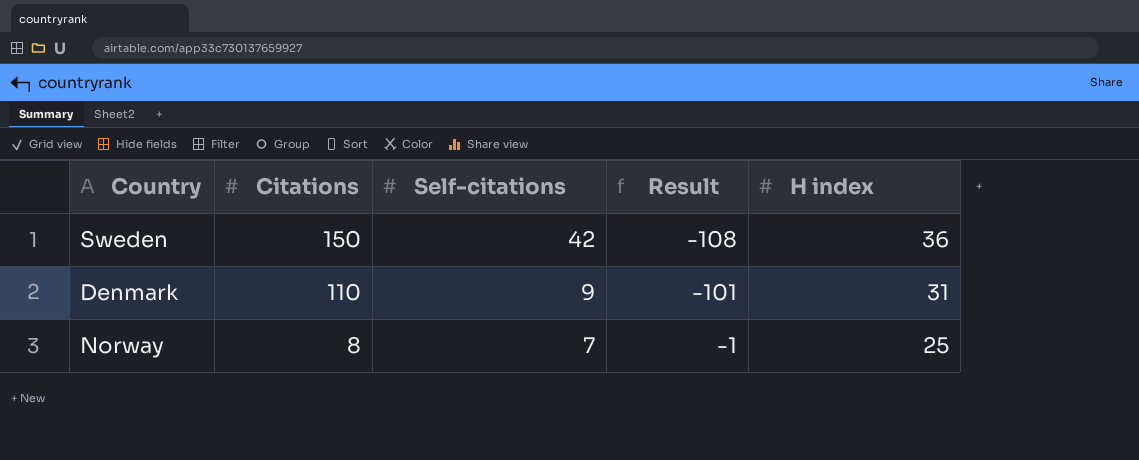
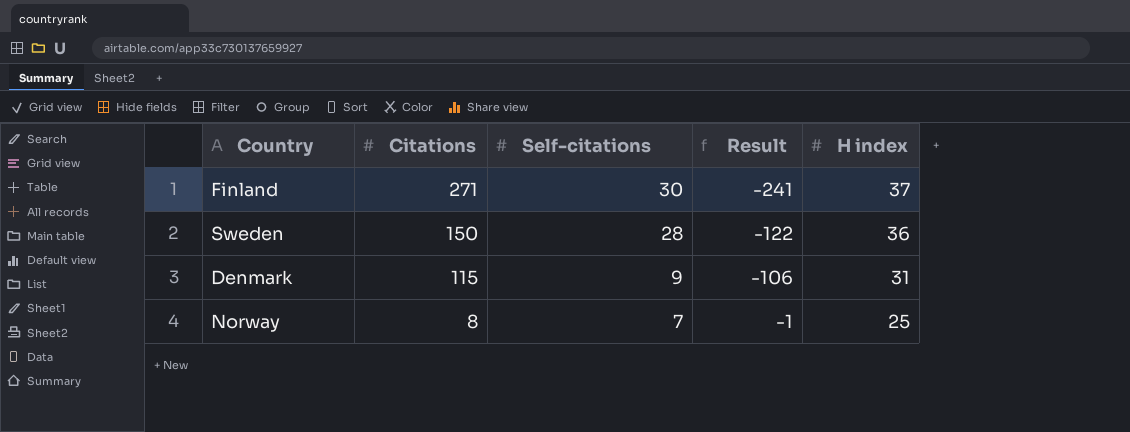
row Finland: none -> 271 | 30 | -241 | 37
Sweden | Self-citations: 42 -> 28
Sweden | Result: -108 -> -122
Denmark | Citations: 110 -> 115
Denmark | Result: -101 -> -106

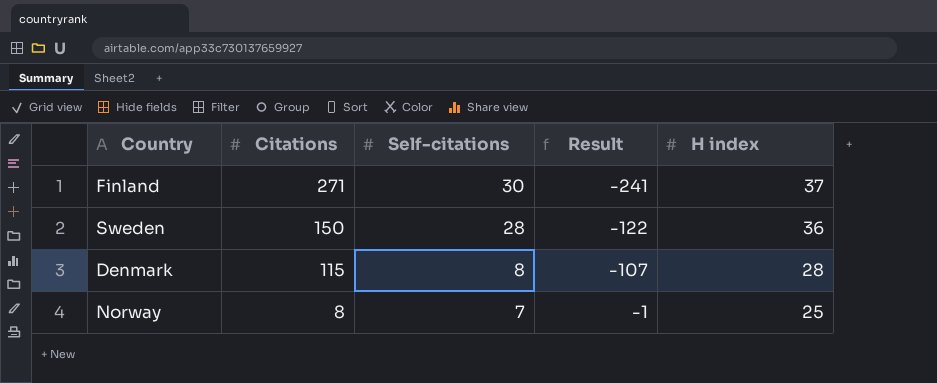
Denmark | Self-citations: 9 -> 8
Denmark | Result: -106 -> -107
Denmark | H index: 31 -> 28

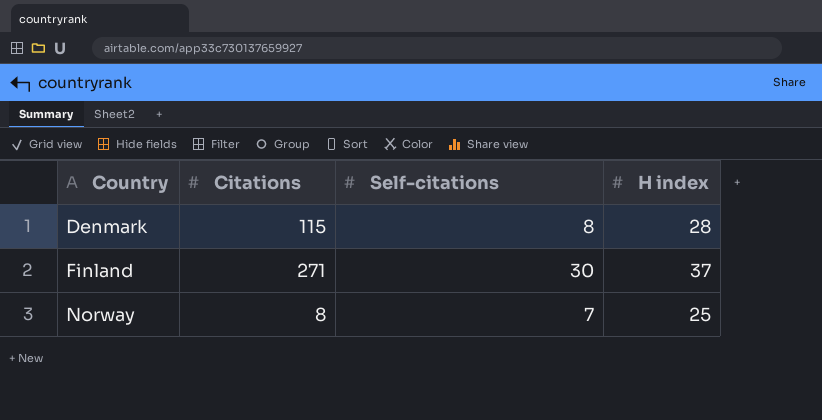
row order: Citations descending -> Country ascending
column Result | formula: [Self-citations] - [Citations] -> none
row Sweden: 150 | 28 | -122 | 36 -> none

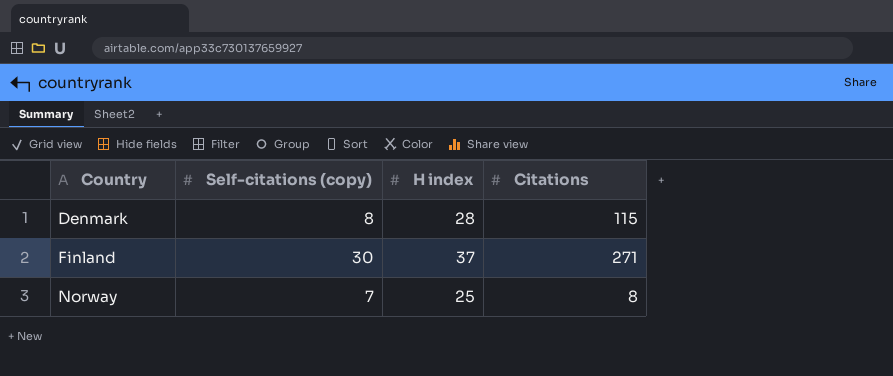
column name: Self-citations -> Self-citations (copy)
column Citations | position: 2 -> 4

